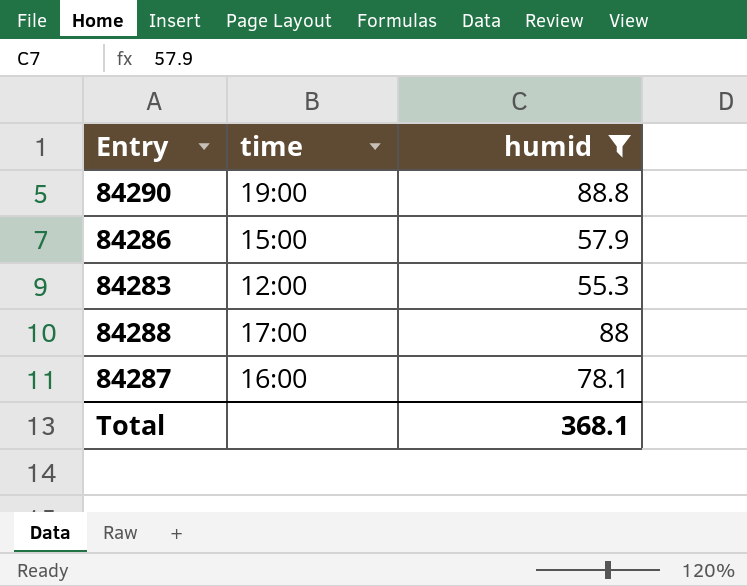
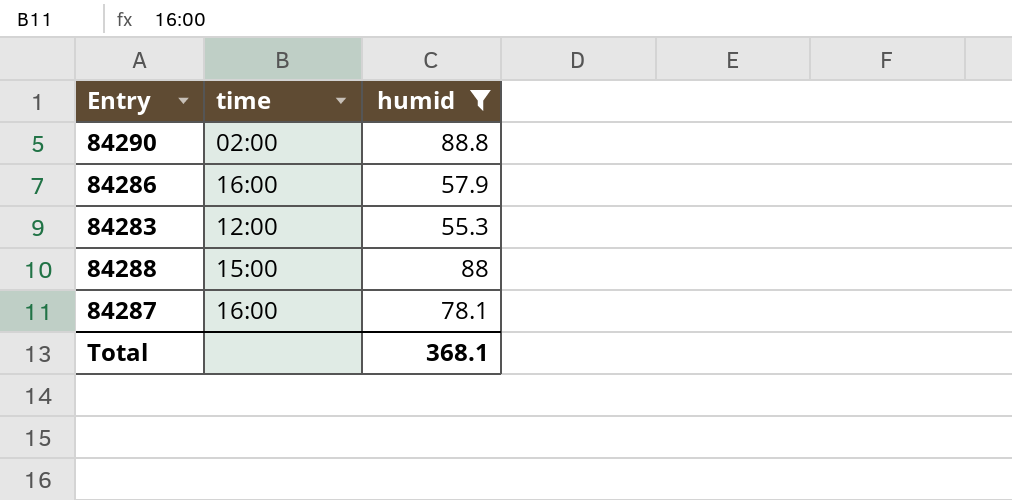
84290 | time: 19:00 -> 02:00
84286 | time: 15:00 -> 16:00
84288 | time: 17:00 -> 15:00

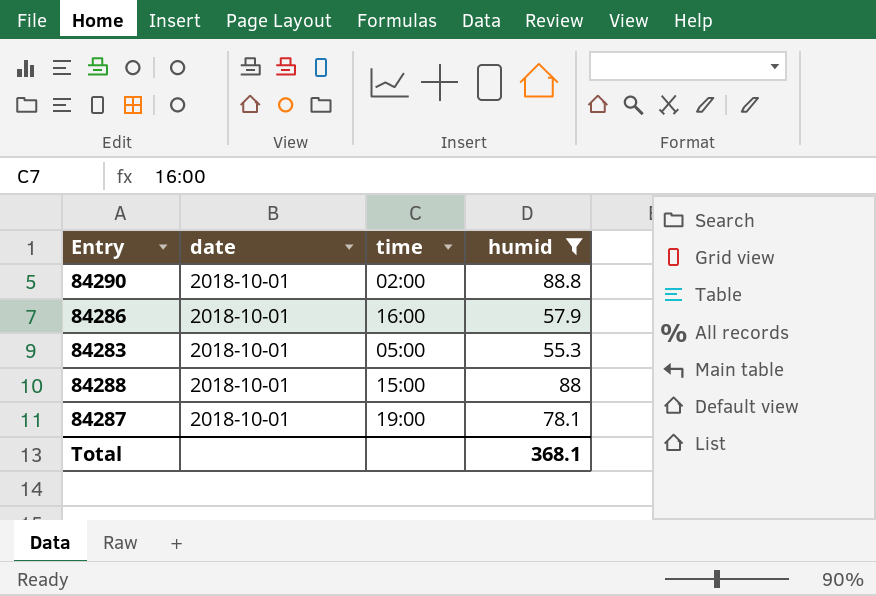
column date | position: none -> 2
84283 | time: 12:00 -> 05:00
84287 | time: 16:00 -> 19:00

